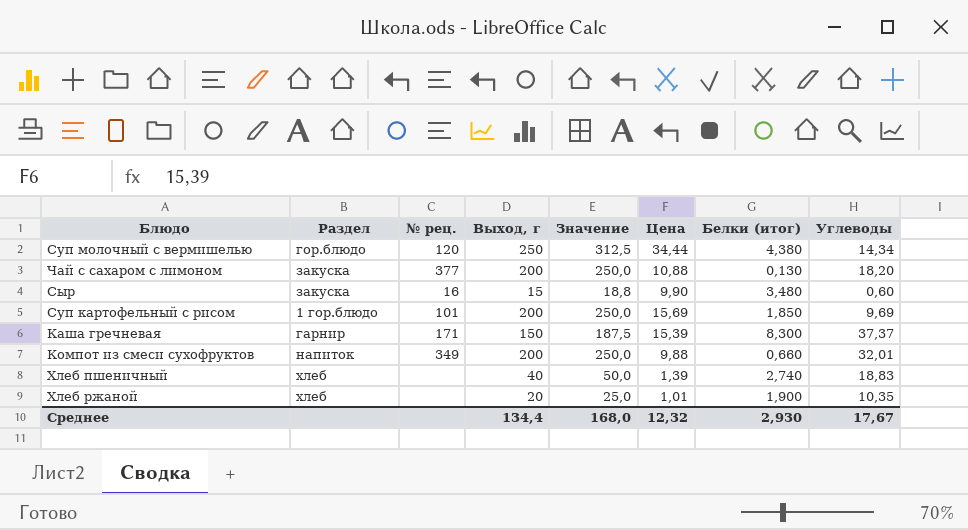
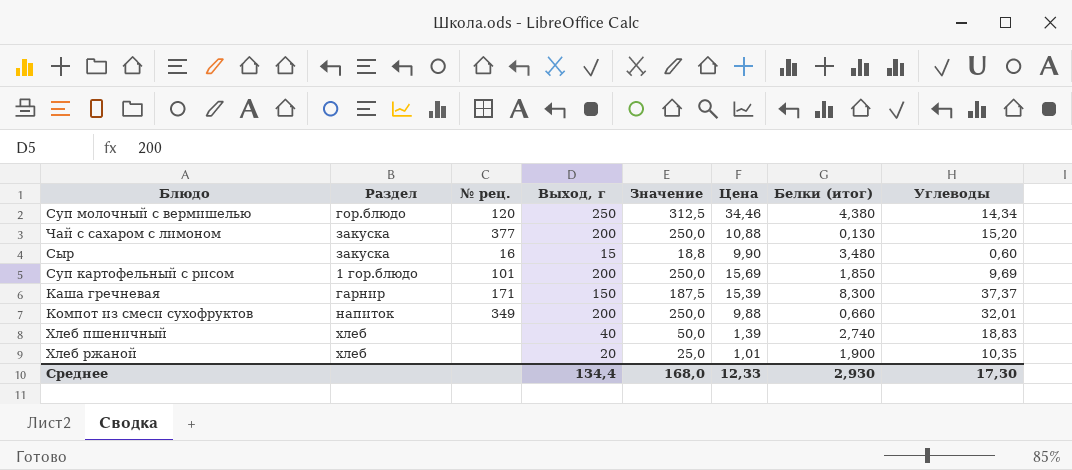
Суп молочный с вермишелью | Цена: 34,44 -> 34,46
Чай с сахаром с лимоном | Углеводы: 18,20 -> 15,20
Среднее | Цена: 12,32 -> 12,33
Среднее | Углеводы: 17,67 -> 17,30

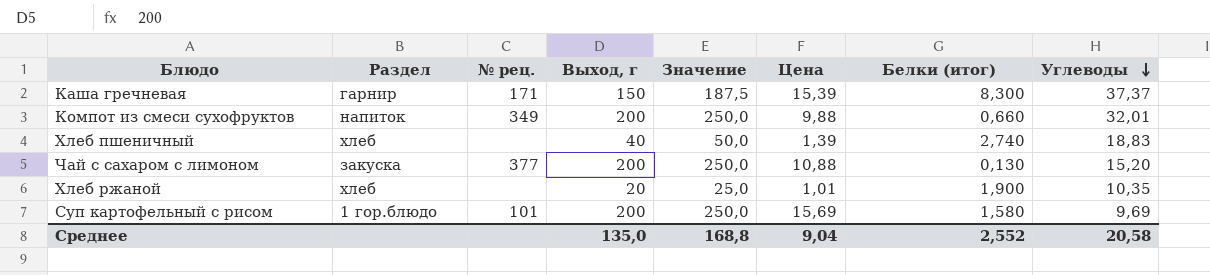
row order: none -> Углеводы descending
row Суп молочный с вермишелью: гор.блюдо | 120 | 250 | 312,5 | 34,46 | 4,380 | 14,34 -> none
row Сыр: закуска | 16 | 15 | 18,8 | 9,90 | 3,480 | 0,60 -> none
Суп картофельный с рисом | Белки (итог): 1,850 -> 1,580
Среднее | Выход, г: 134,4 -> 135,0
Среднее | Значение: 168,0 -> 168,8
Среднее | Цена: 12,33 -> 9,04
Среднее | Белки (итог): 2,930 -> 2,552
Среднее | Углеводы: 17,30 -> 20,58

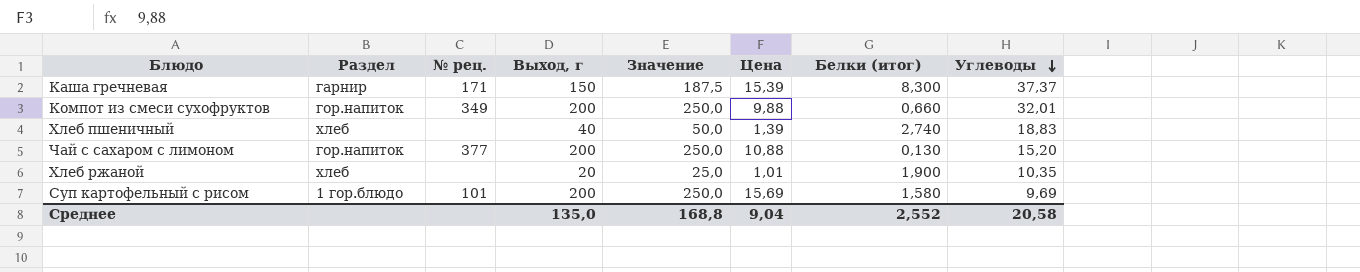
Компот из смеси сухофруктов | Раздел: напиток -> гор.напиток
Чай с сахаром с лимоном | Раздел: закуска -> гор.напиток

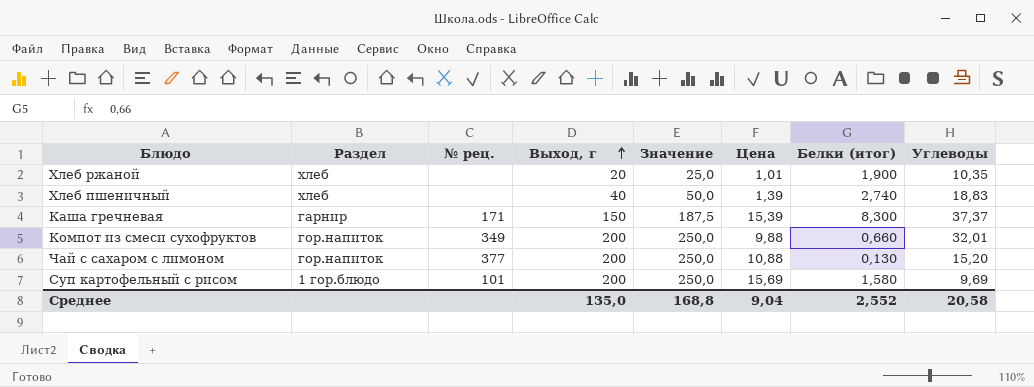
row order: Углеводы descending -> Выход, г ascending

